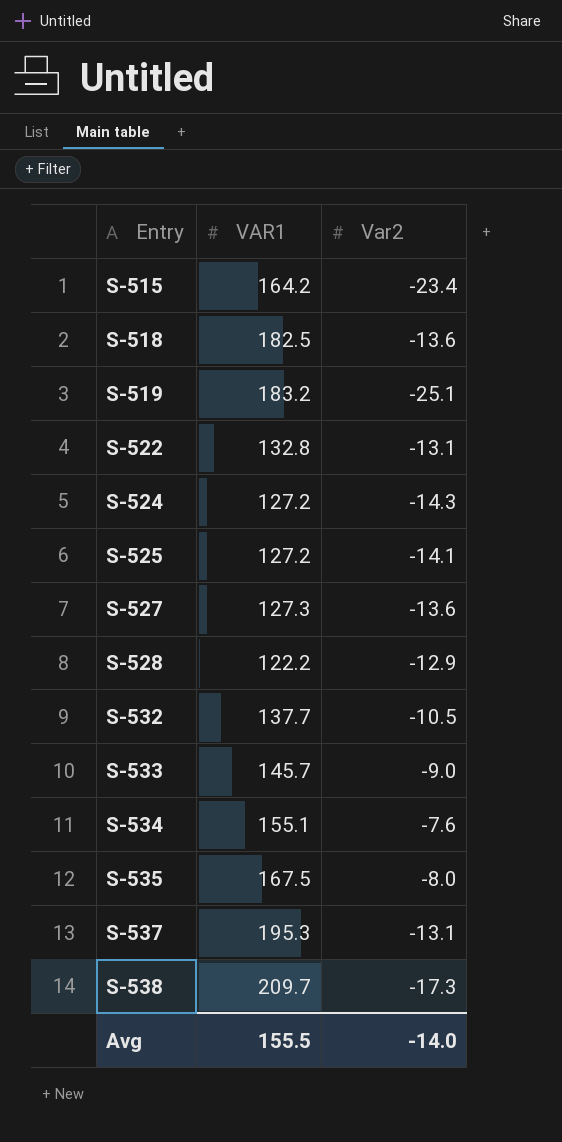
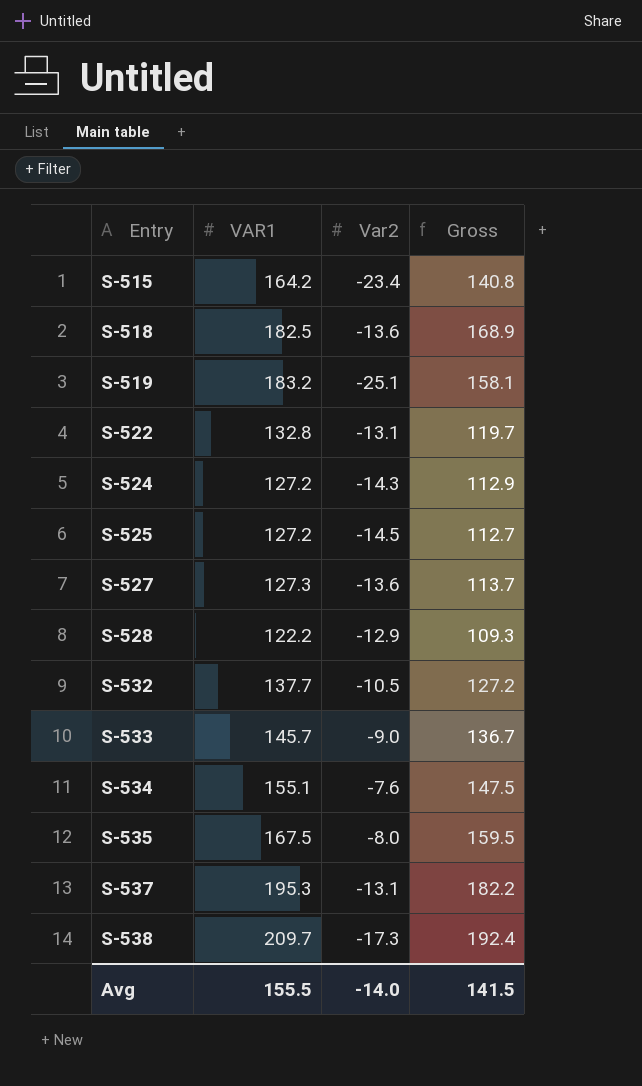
column Gross | formula: none -> [VAR1] + [Var2]
S-525 | Var2: -14.1 -> -14.5

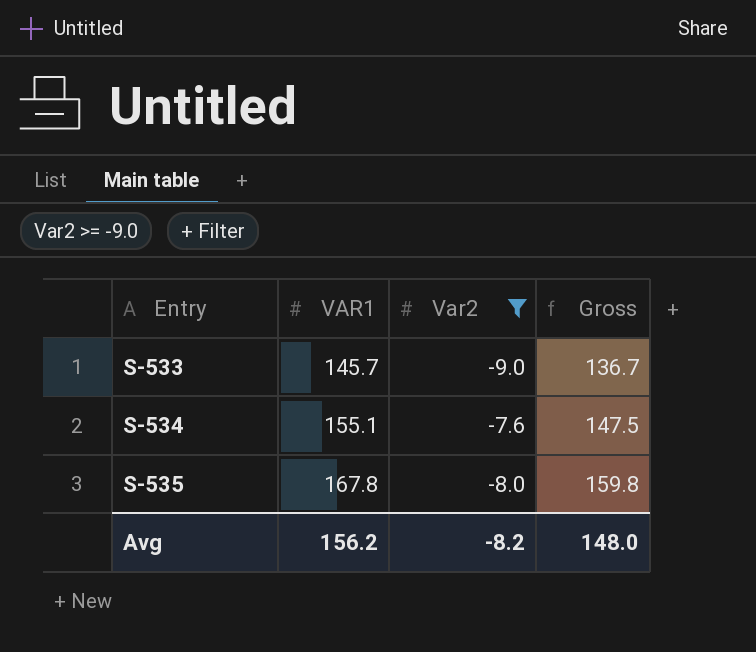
filter: none -> Var2 >= -9.0
S-535 | VAR1: 167.5 -> 167.8
S-535 | Gross: 159.5 -> 159.8
Avg | VAR1: 155.5 -> 156.2
Avg | Var2: -14.0 -> -8.2
Avg | Gross: 141.5 -> 148.0

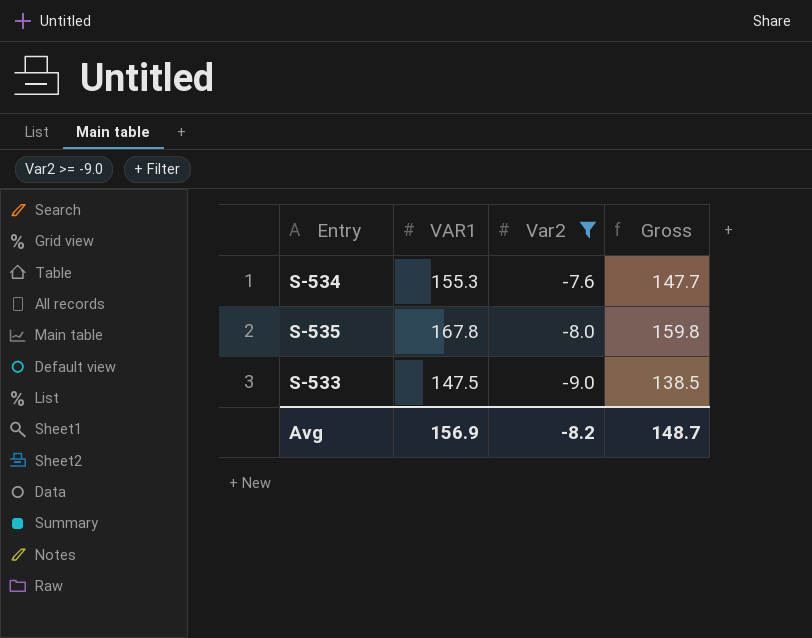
row order: Entry ascending -> Var2 descending
S-534 | VAR1: 155.1 -> 155.3
S-534 | Gross: 147.5 -> 147.7
S-533 | VAR1: 145.7 -> 147.5
S-533 | Gross: 136.7 -> 138.5
Avg | VAR1: 156.2 -> 156.9
Avg | Gross: 148.0 -> 148.7

